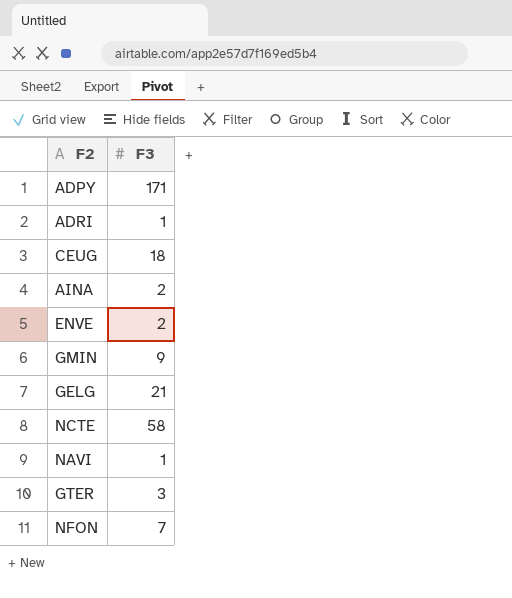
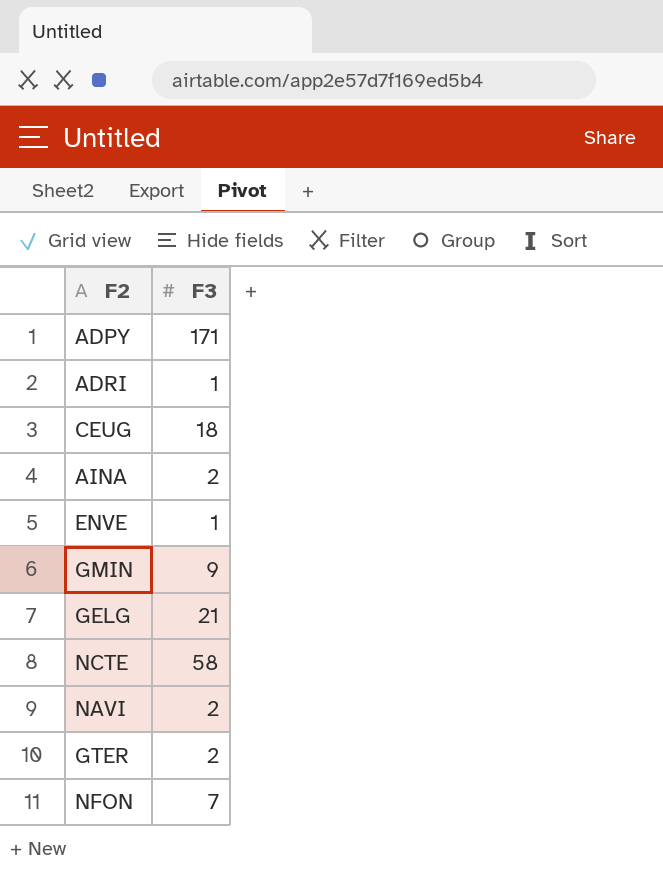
ENVE | F3: 2 -> 1
NAVI | F3: 1 -> 2
GTER | F3: 3 -> 2

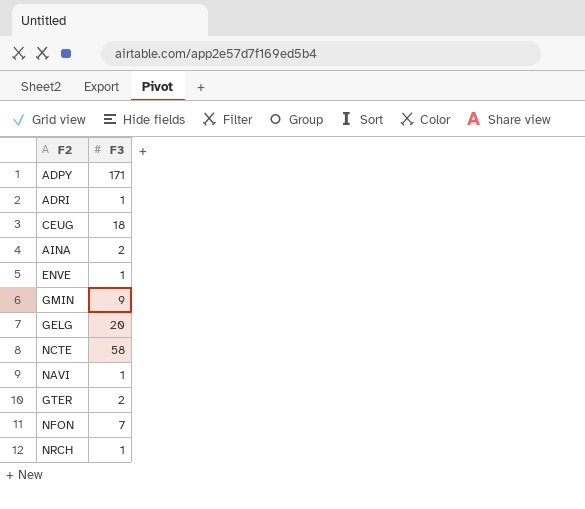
GELG | F3: 21 -> 20
NAVI | F3: 2 -> 1
row NRCH: none -> 1

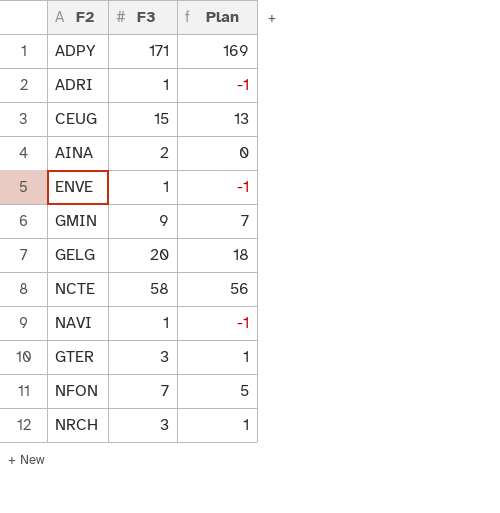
column Plan | formula: none -> [F3] - 2
CEUG | F3: 18 -> 15
GTER | F3: 2 -> 3
NRCH | F3: 1 -> 3

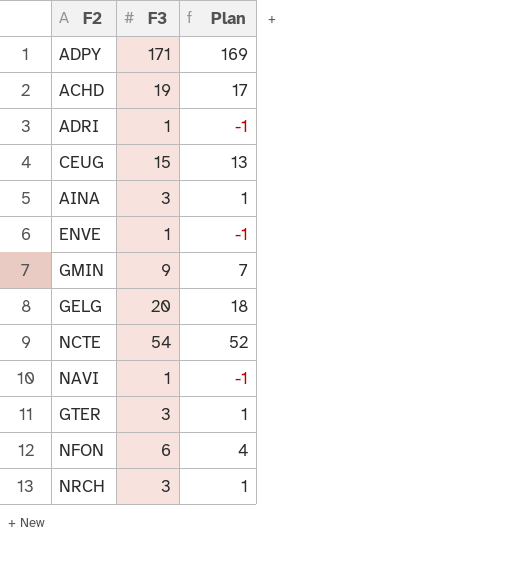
row ACHD: none -> 19 | 17
AINA | F3: 2 -> 3
AINA | Plan: 0 -> 1
NCTE | F3: 58 -> 54
NCTE | Plan: 56 -> 52
NFON | F3: 7 -> 6
NFON | Plan: 5 -> 4

